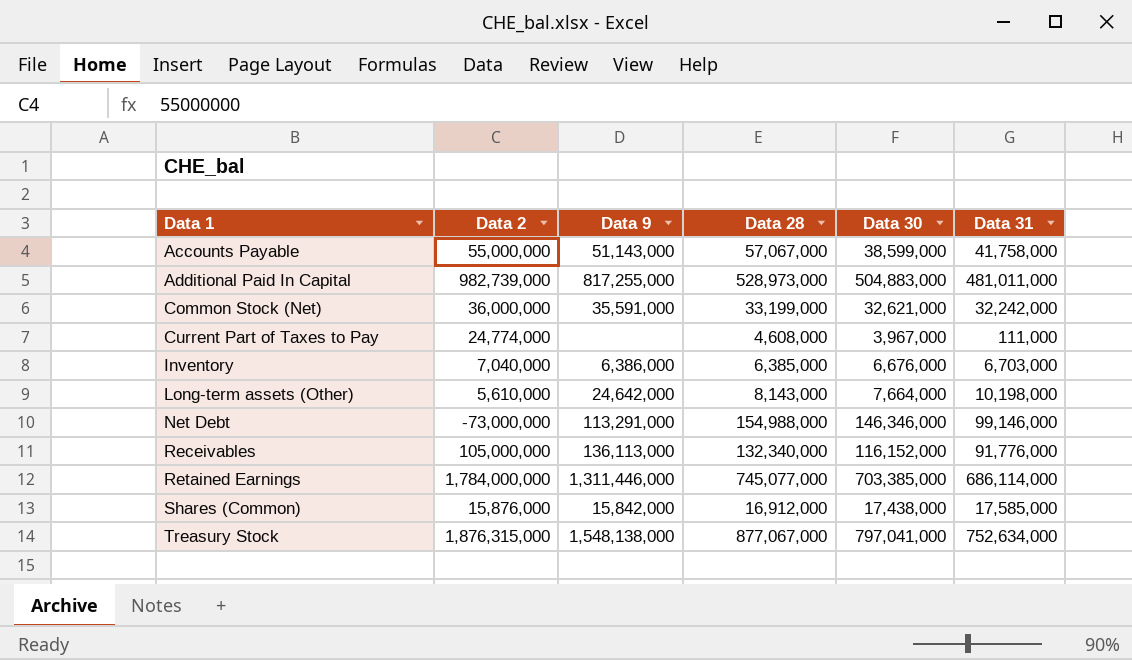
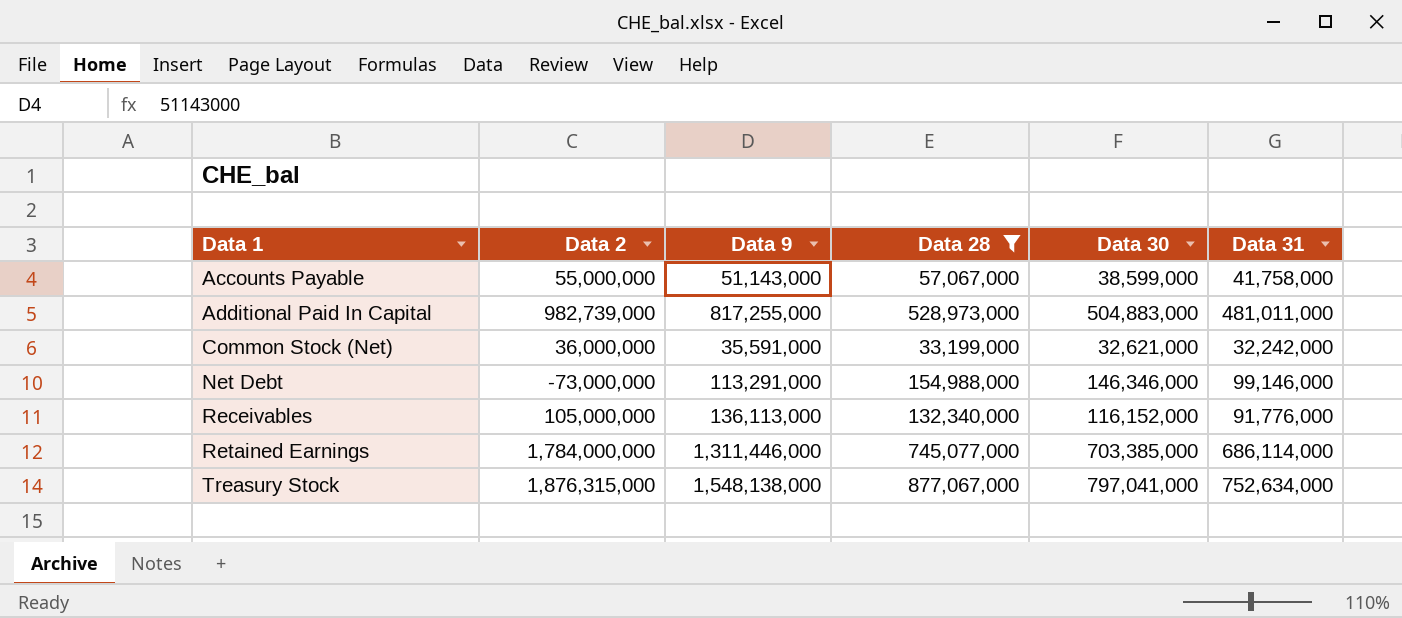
filter: none -> Data 28 >= 33,199,000

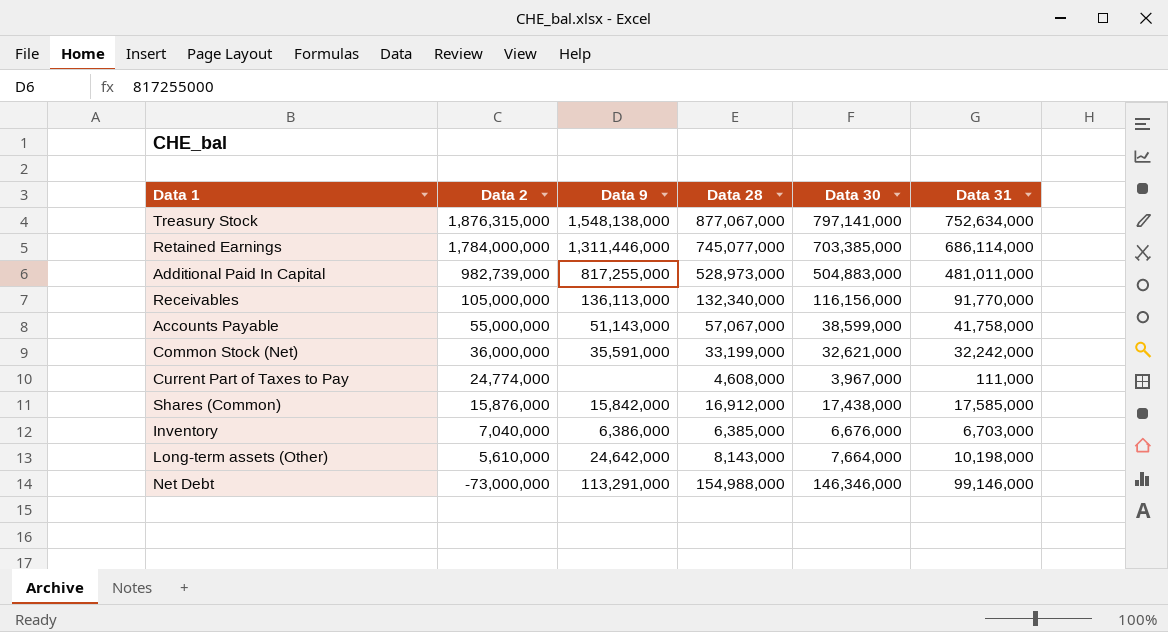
filter: Data 28 >= 33,199,000 -> none
row order: Data 1 ascending -> Data 2 descending
Treasury Stock | Data 30: 797,041,000 -> 797,141,000
Receivables | Data 30: 116,152,000 -> 116,156,000
Receivables | Data 31: 91,776,000 -> 91,770,000

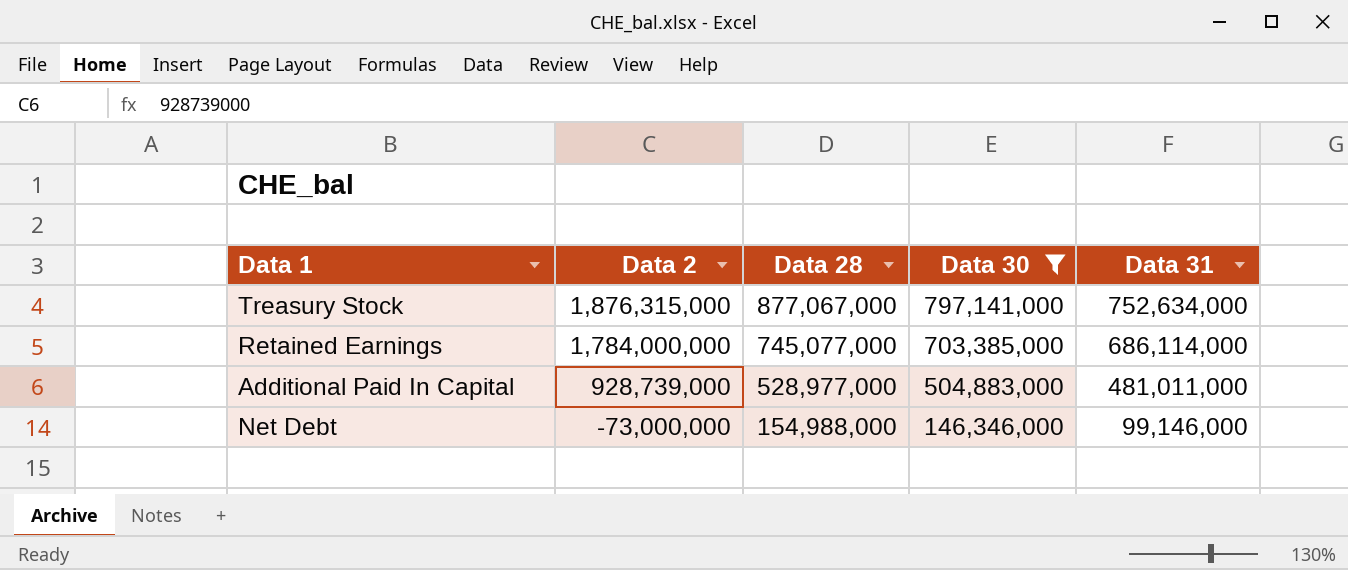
filter: none -> Data 30 >= 146,346,000
column Data 9 | position: 3 -> none
Additional Paid In Capital | Data 2: 982,739,000 -> 928,739,000
Additional Paid In Capital | Data 28: 528,973,000 -> 528,977,000

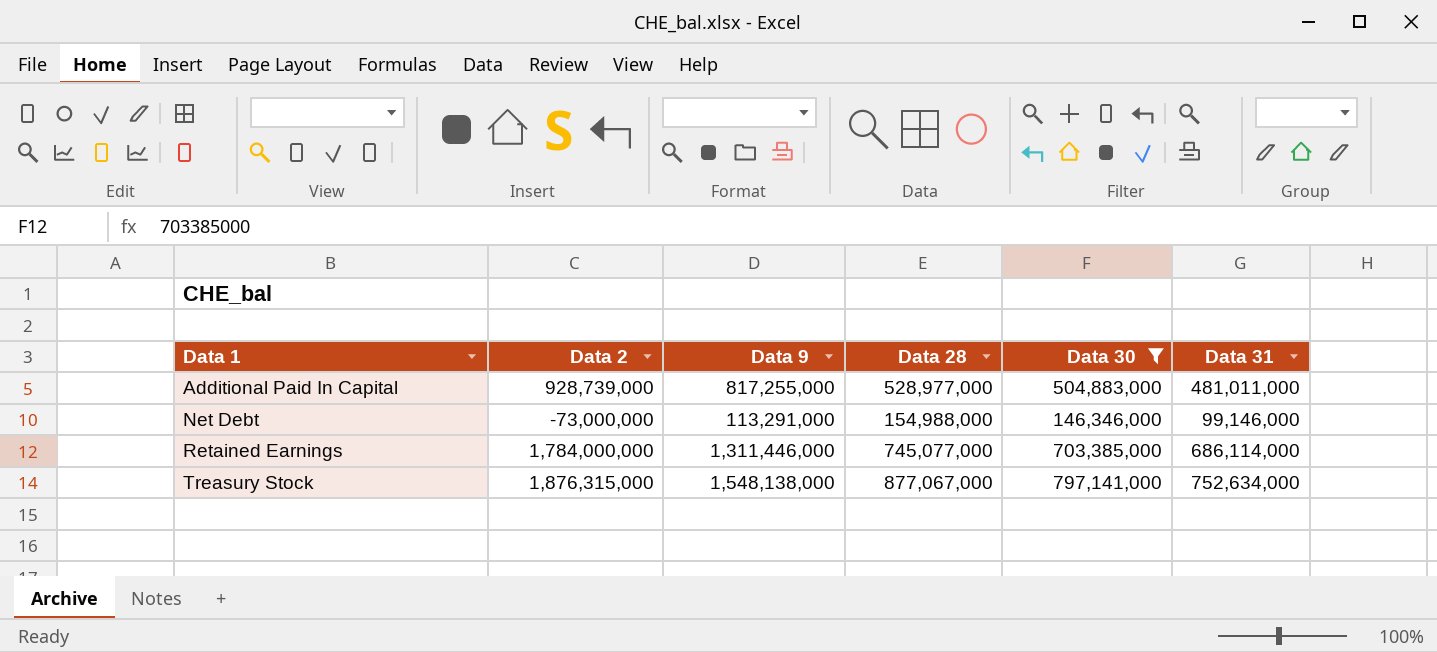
row order: Data 2 descending -> Data 1 ascending
column Data 9 | position: none -> 3

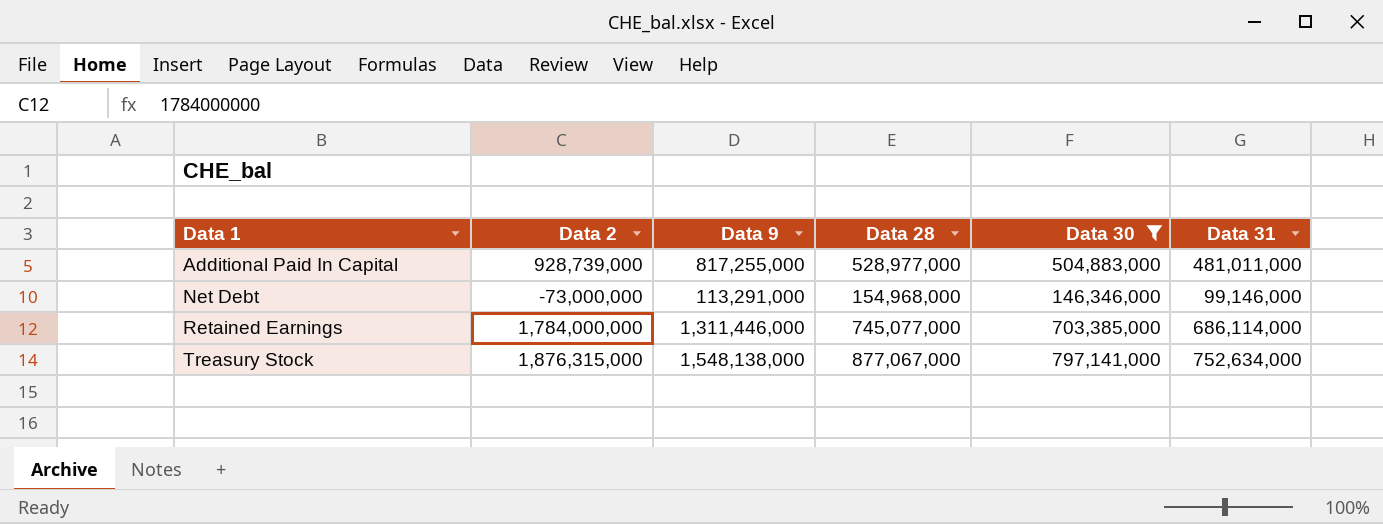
Net Debt | Data 28: 154,988,000 -> 154,968,000

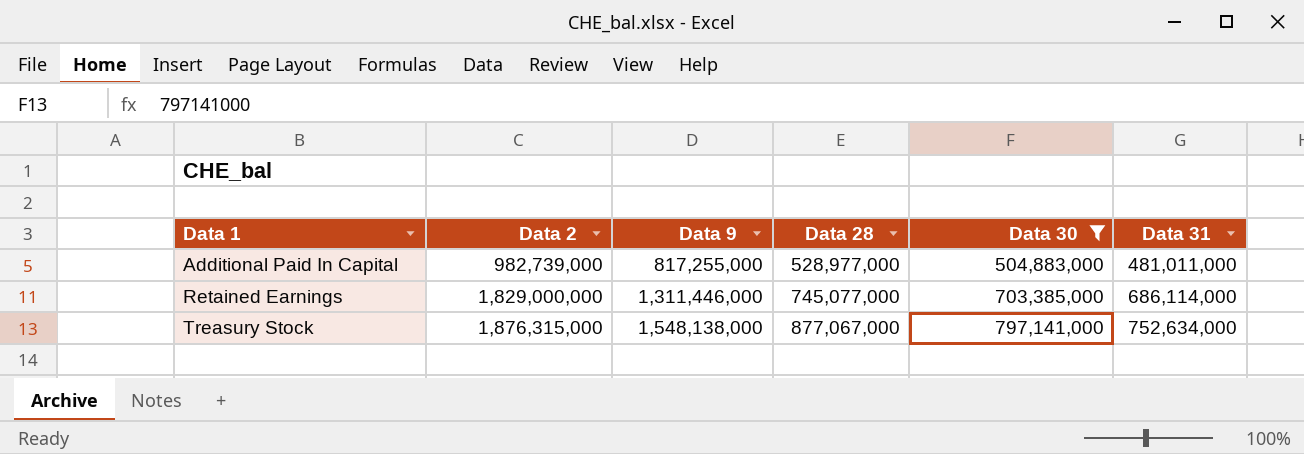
row Net Debt: -73,000,000 | 113,291,000 | 154,968,000 | 146,346,000 | 99,146,000 -> none
Additional Paid In Capital | Data 2: 928,739,000 -> 982,739,000
Retained Earnings | Data 2: 1,784,000,000 -> 1,829,000,000

